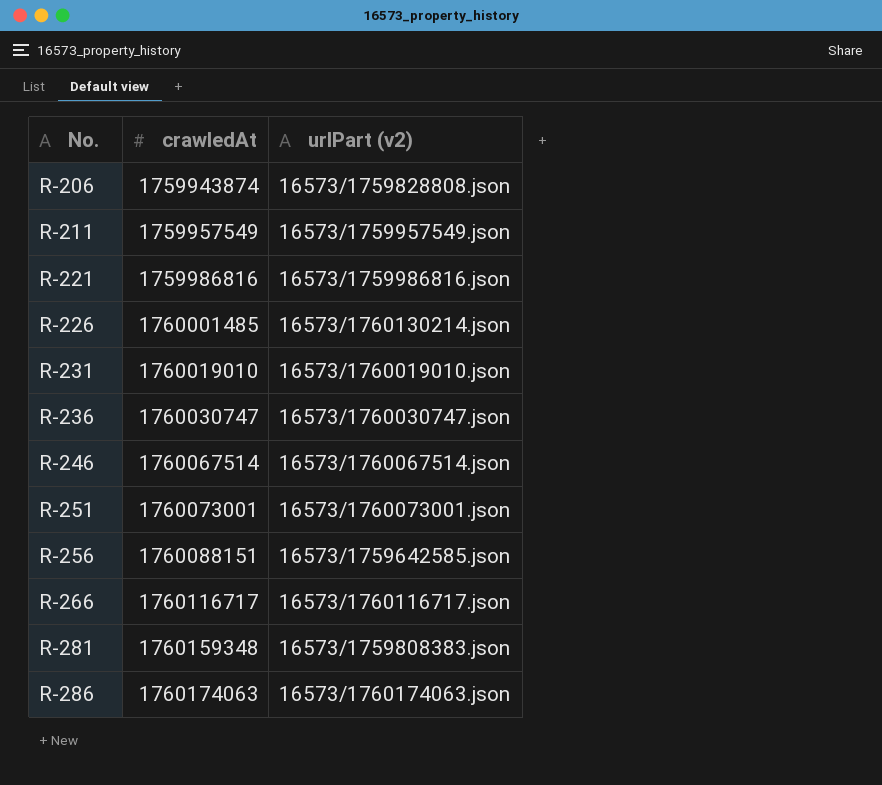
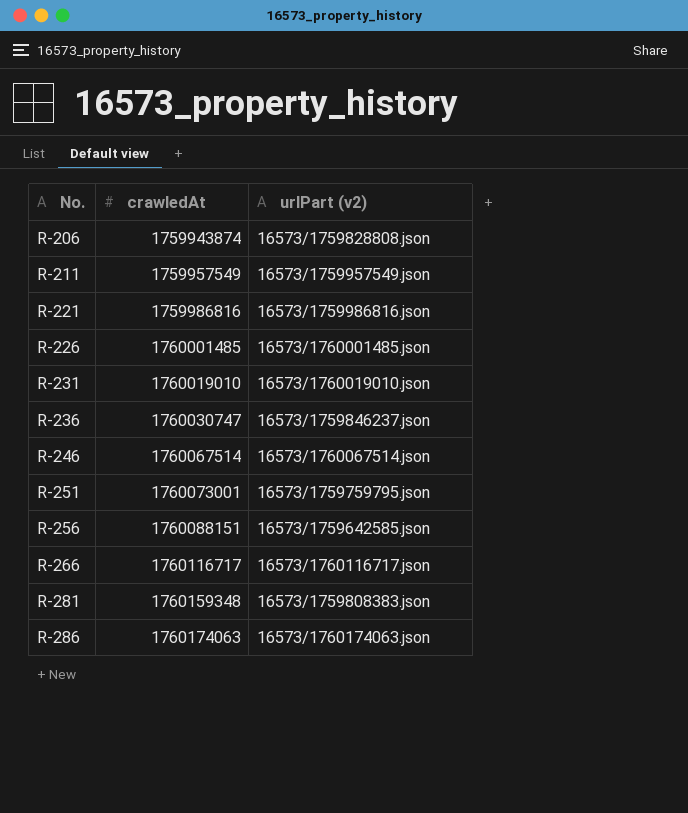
R-226 | urlPart (v2): 16573/1760130214.json -> 16573/1760001485.json
R-236 | urlPart (v2): 16573/1760030747.json -> 16573/1759846237.json
R-251 | urlPart (v2): 16573/1760073001.json -> 16573/1759759795.json

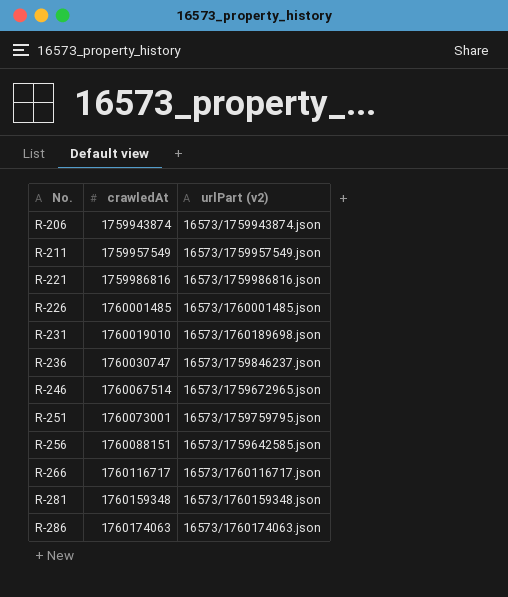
R-206 | urlPart (v2): 16573/1759828808.json -> 16573/1759943874.json
R-231 | urlPart (v2): 16573/1760019010.json -> 16573/1760189698.json
R-246 | urlPart (v2): 16573/1760067514.json -> 16573/1759672965.json
R-281 | urlPart (v2): 16573/1759808383.json -> 16573/1760159348.json

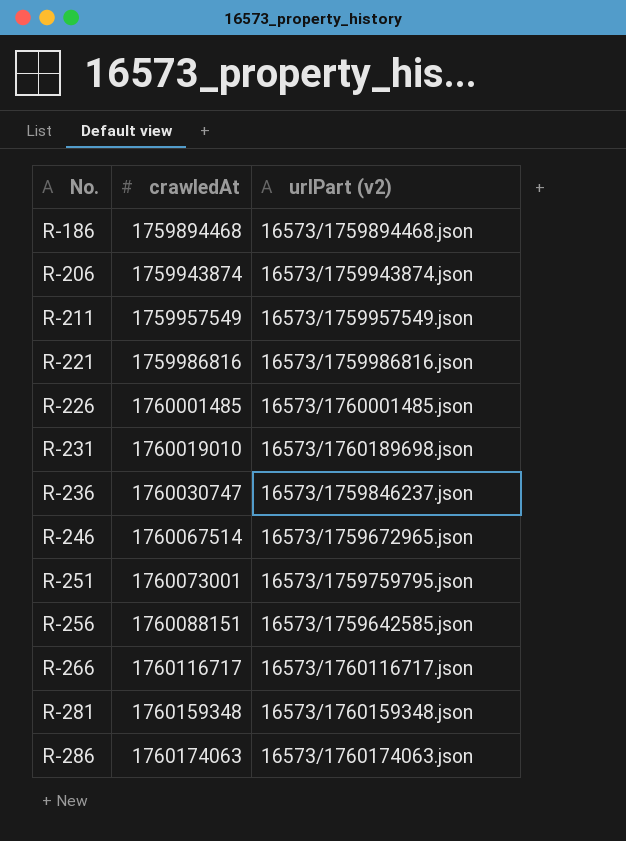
row R-186: none -> 1759894468 | 16573/1759894468.json

